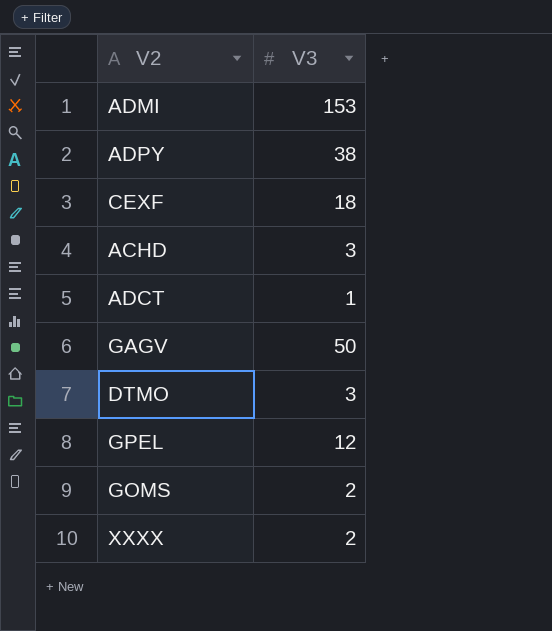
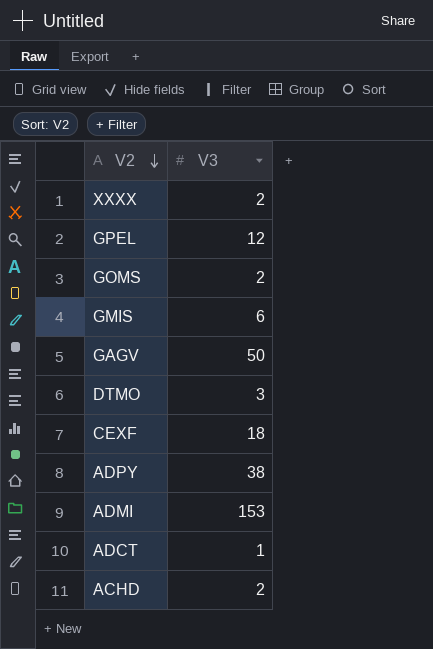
row order: none -> V2 descending
row GMIS: none -> 6
ACHD | V3: 3 -> 2

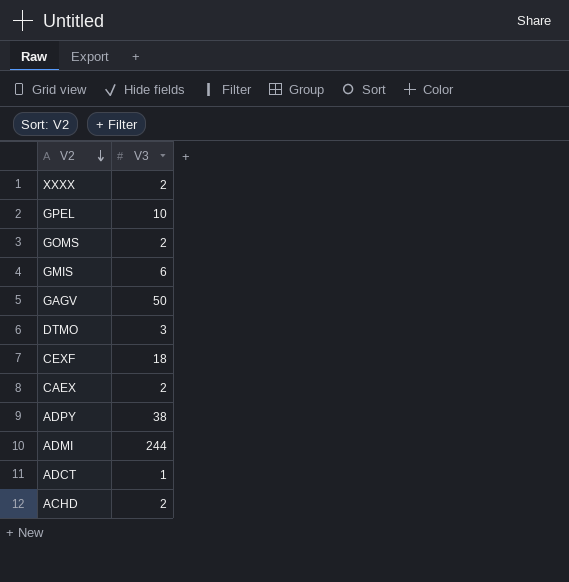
GPEL | V3: 12 -> 10
row CAEX: none -> 2
ADMI | V3: 153 -> 244

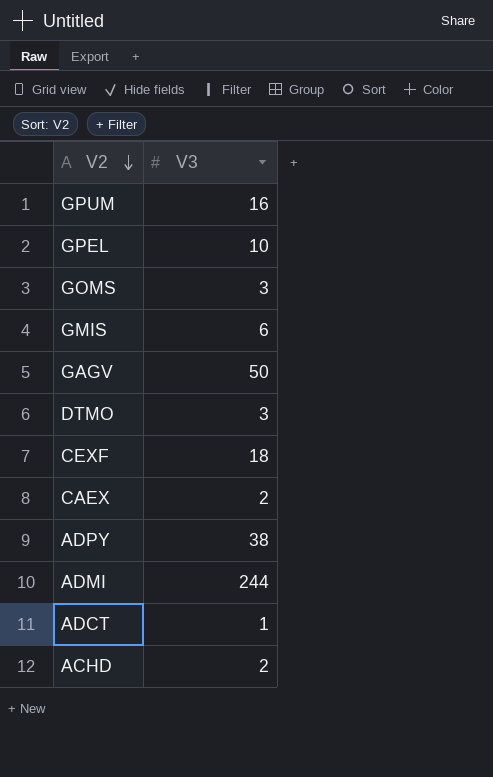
row XXXX: 2 -> none
row GPUM: none -> 16
GOMS | V3: 2 -> 3

